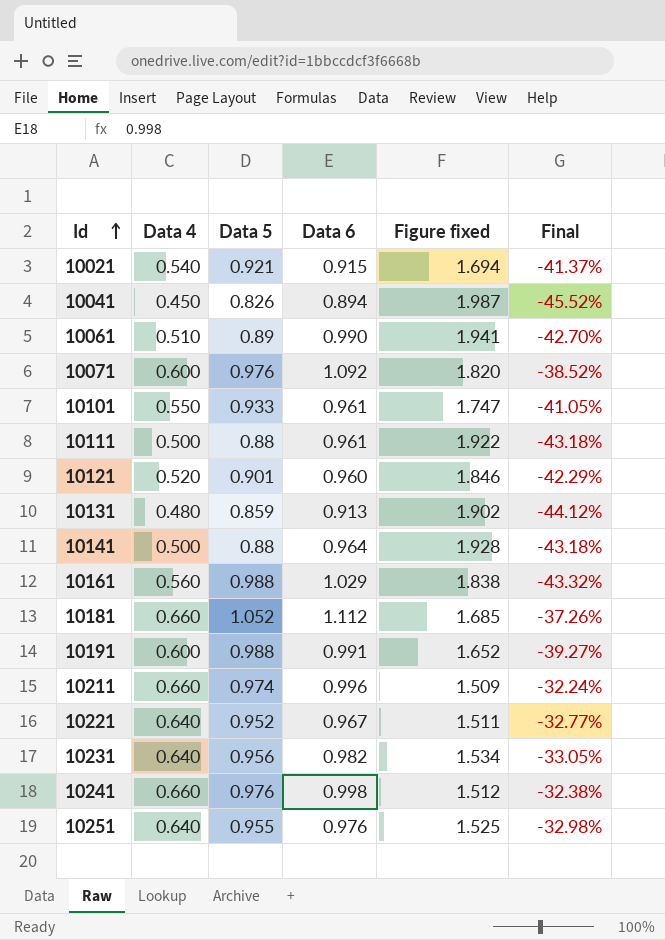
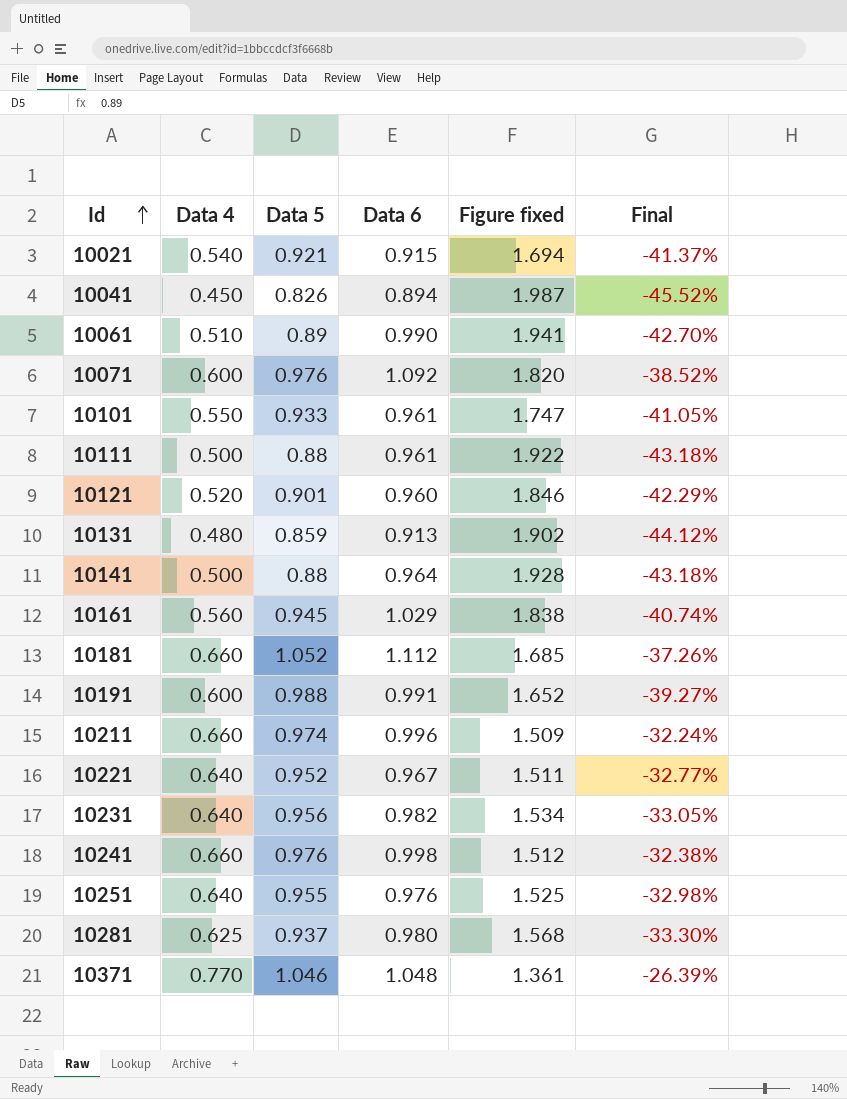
10161 | Data 5: 0.988 -> 0.945
10161 | Final: -43.32% -> -40.74%
row 10281: none -> 0.625 | 0.937 | 0.980 | 1.568 | -33.30%
row 10371: none -> 0.770 | 1.046 | 1.048 | 1.361 | -26.39%

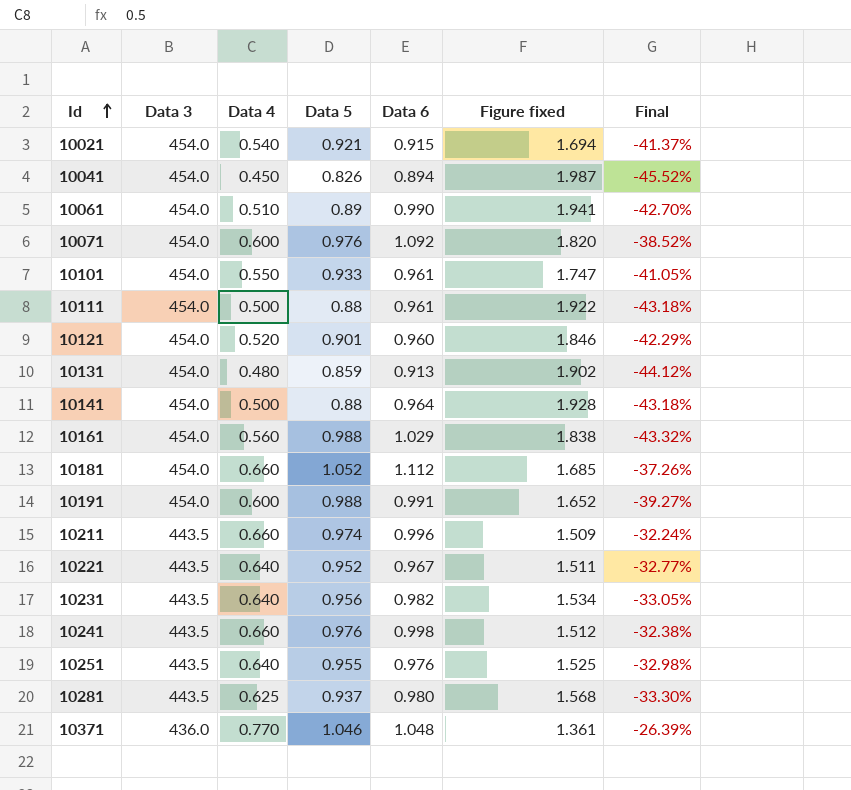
column Data 3 | position: none -> 2
10161 | Data 5: 0.945 -> 0.988
10161 | Final: -40.74% -> -43.32%

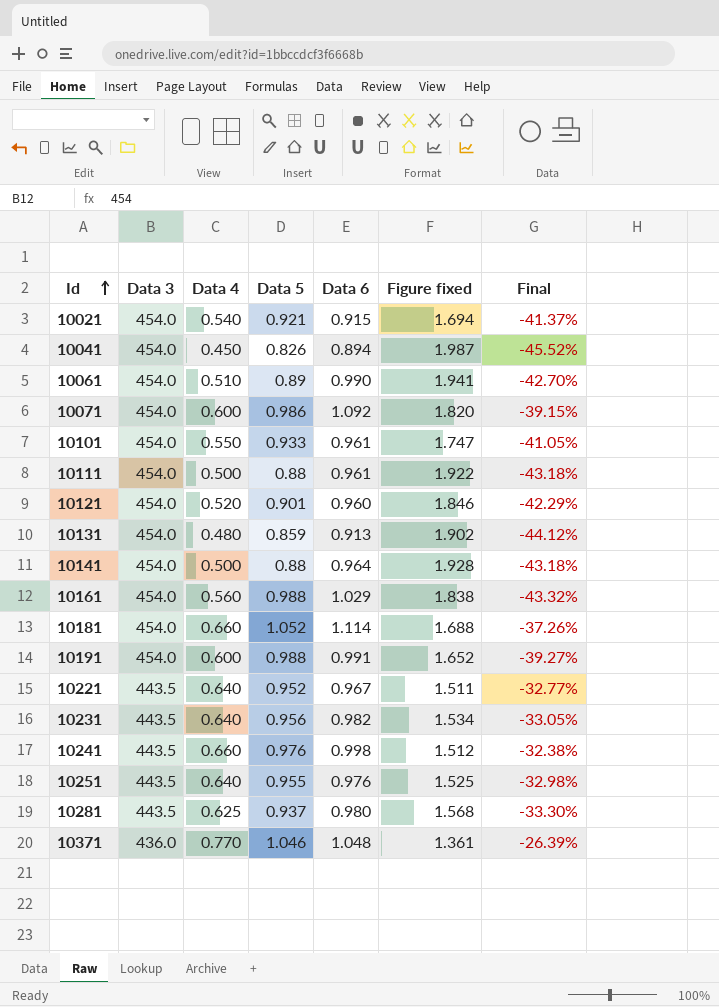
row 10211: 443.5 | 0.660 | 0.974 | 0.996 | 1.509 | -32.24% -> none
10071 | Data 5: 0.976 -> 0.986
10071 | Final: -38.52% -> -39.15%
10181 | Data 6: 1.112 -> 1.114
10181 | Figure fixed: 1.685 -> 1.688

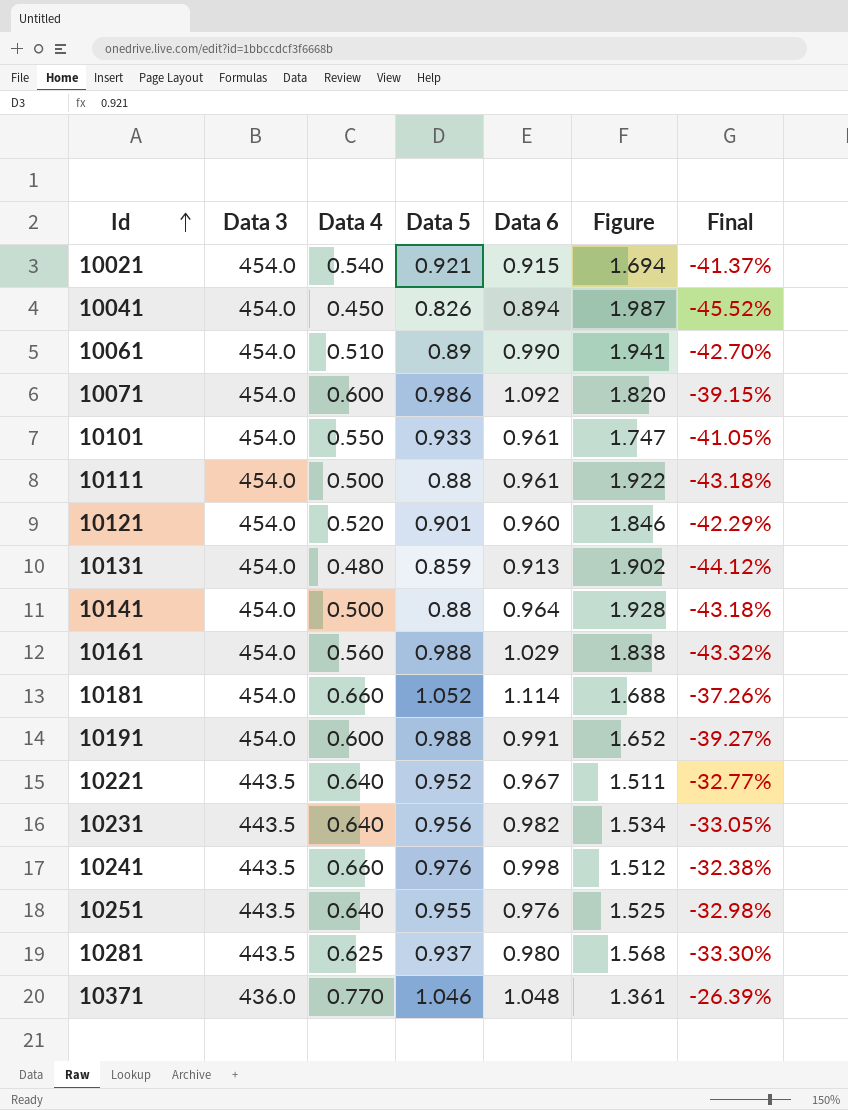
column name: Figure fixed -> Figure

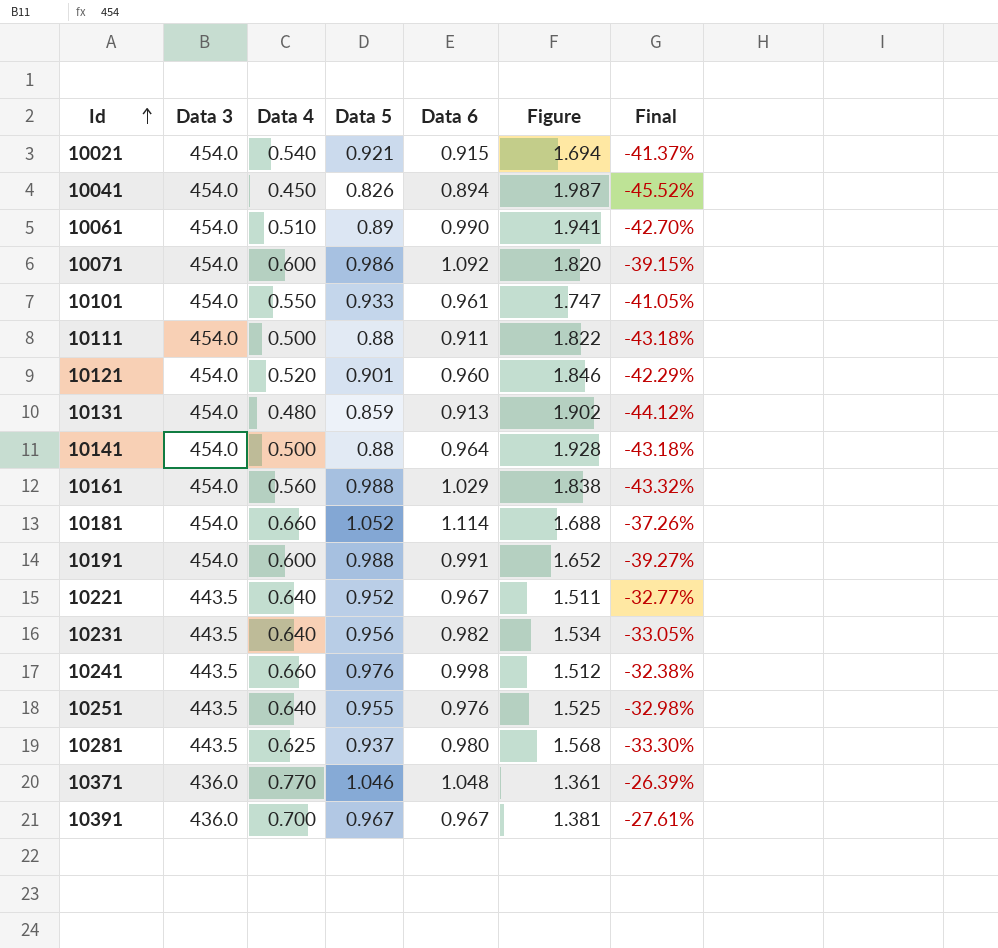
10111 | Data 6: 0.961 -> 0.911
10111 | Figure: 1.922 -> 1.822
row 10391: none -> 436.0 | 0.700 | 0.967 | 0.967 | 1.381 | -27.61%

